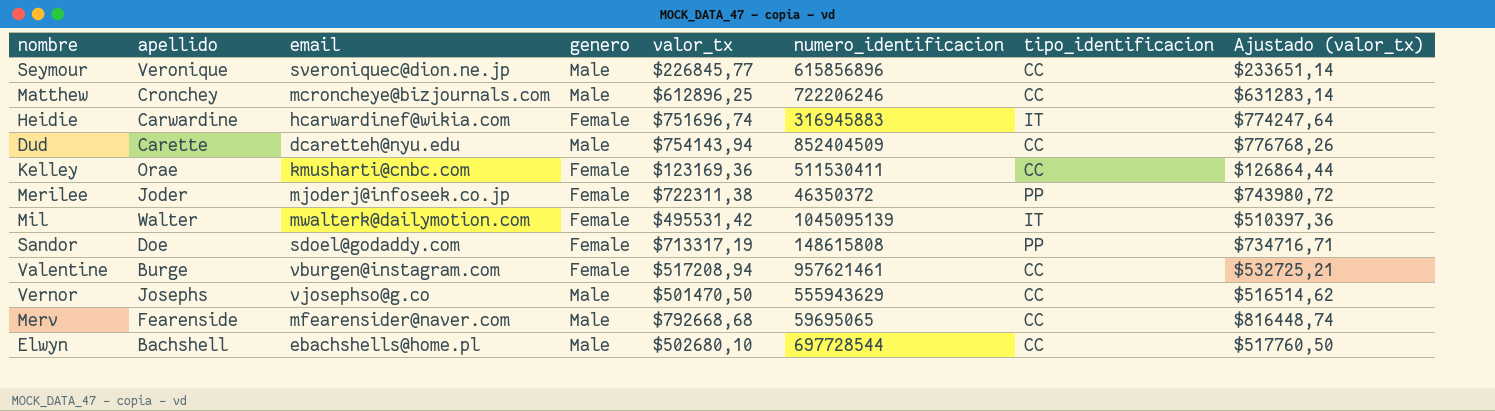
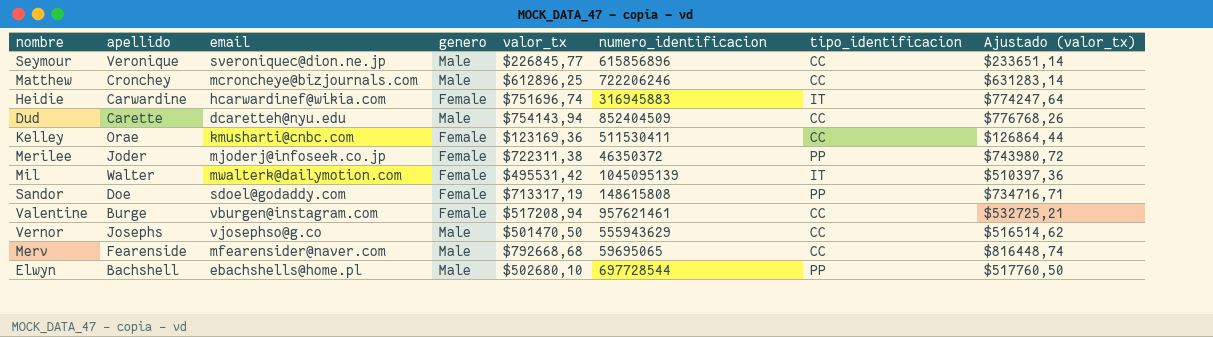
Elwyn | tipo_identificacion: CC -> PP

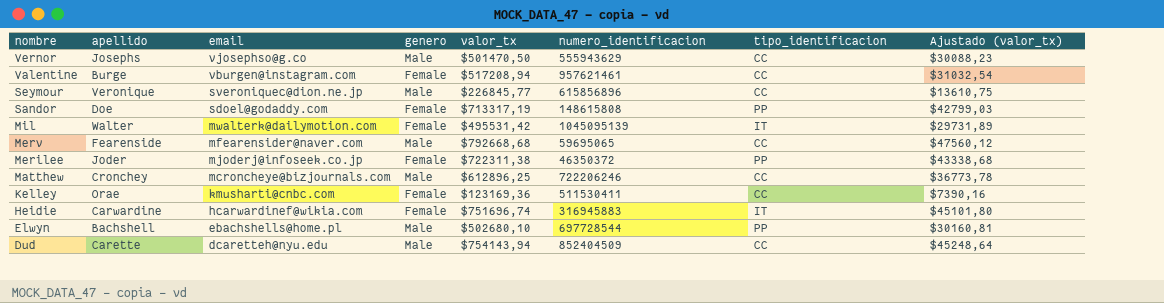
row order: none -> nombre descending
column Ajustado (valor_tx) | formula: [valor_tx] * 1,03 -> [valor_tx] * 0,06

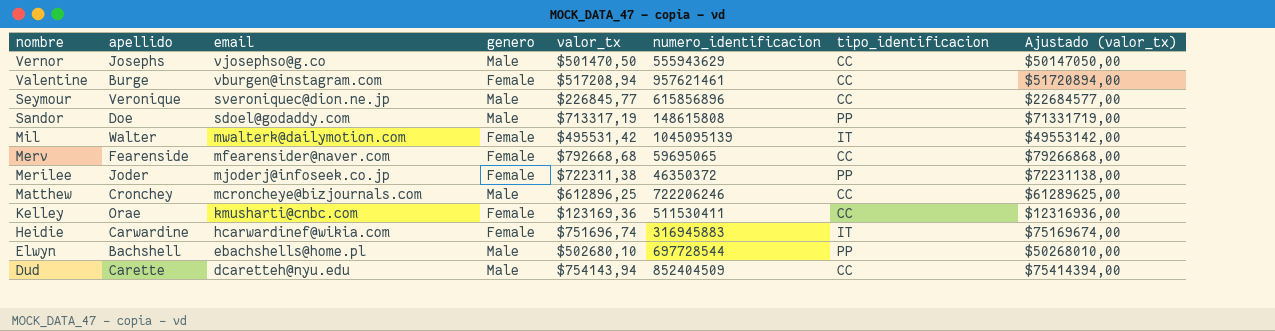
column Ajustado (valor_tx) | formula: [valor_tx] * 0,06 -> [valor_tx] * 100
Sandor | genero: Female -> Male
Merv | genero: Male -> Female

